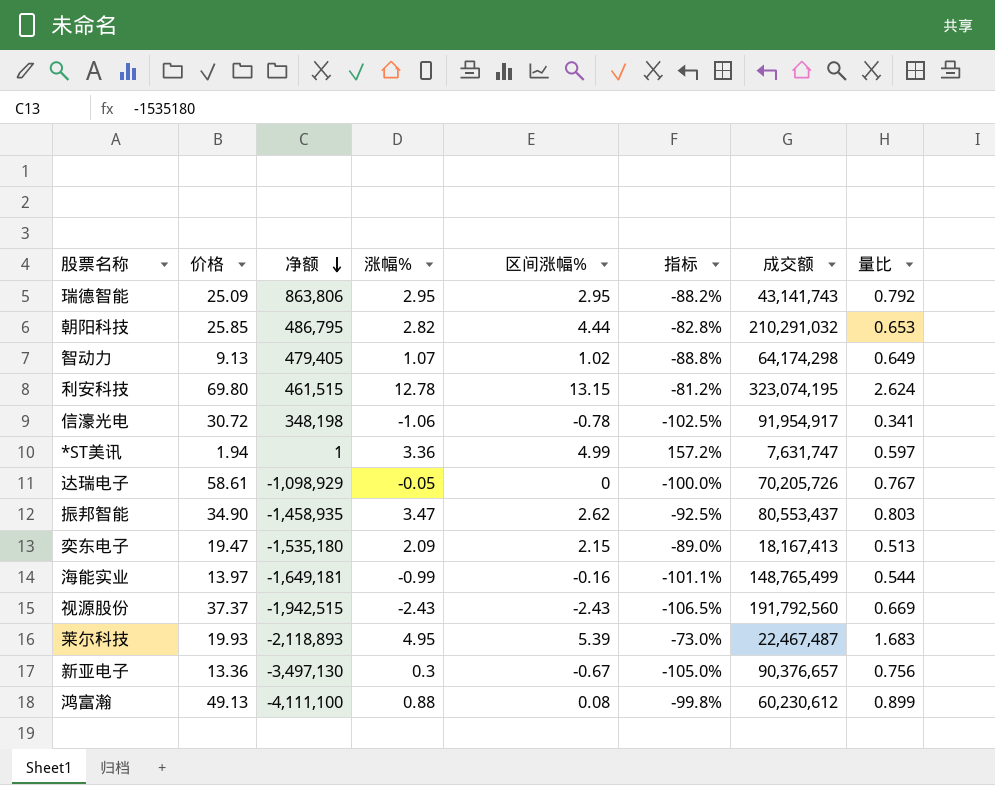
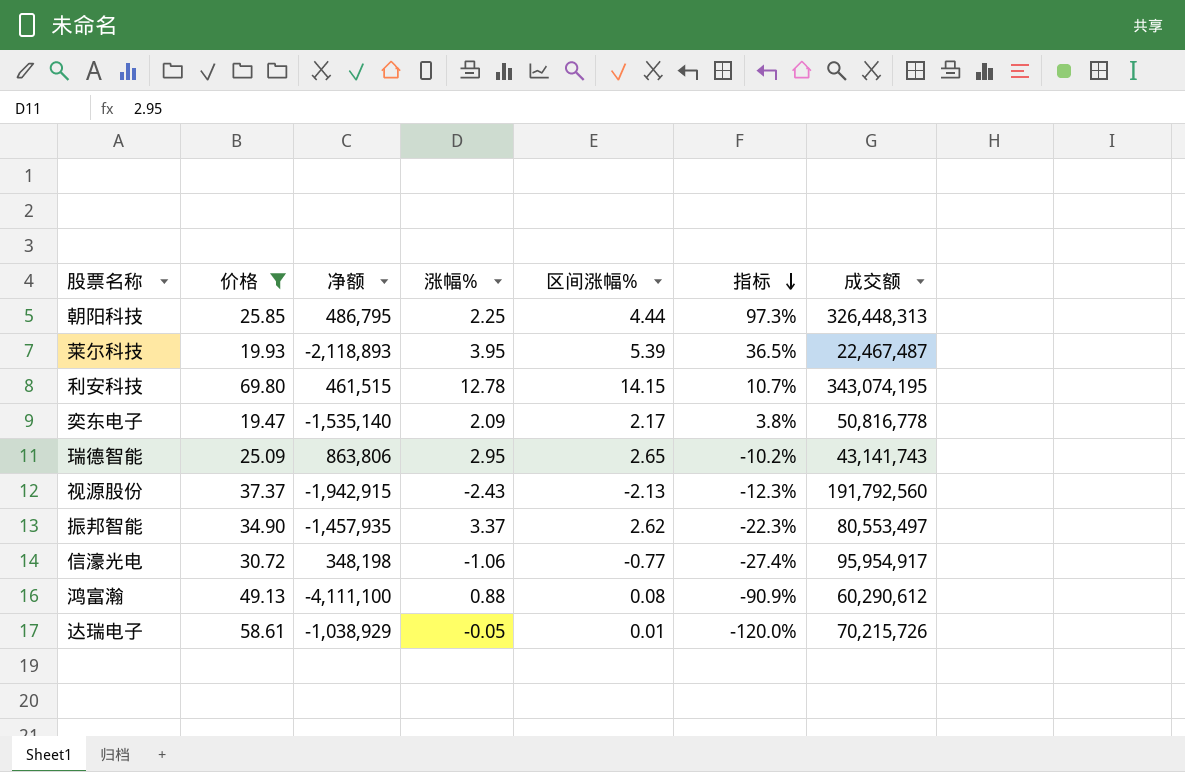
filter: none -> 价格 >= 19.47
row order: 净额 descending -> 指标 descending
column 量比 | position: 8 -> none
column 指标 | formula: ([区间涨幅%] - [价格]) / [价格] -> ([区间涨幅%] - [涨幅%]) / [涨幅%]
朝阳科技 | 涨幅%: 2.82 -> 2.25
朝阳科技 | 成交额: 210,291,032 -> 326,448,313
莱尔科技 | 涨幅%: 4.95 -> 3.95
利安科技 | 区间涨幅%: 13.15 -> 14.15
利安科技 | 成交额: 323,074,195 -> 343,074,195
奕东电子 | 净额: -1,535,180 -> -1,535,140
奕东电子 | 区间涨幅%: 2.15 -> 2.17
奕东电子 | 成交额: 18,167,413 -> 50,816,778
瑞德智能 | 区间涨幅%: 2.95 -> 2.65
视源股份 | 净额: -1,942,515 -> -1,942,915
视源股份 | 区间涨幅%: -2.43 -> -2.13
振邦智能 | 净额: -1,458,935 -> -1,457,935
振邦智能 | 涨幅%: 3.47 -> 3.37
振邦智能 | 成交额: 80,553,437 -> 80,553,497
信濠光电 | 区间涨幅%: -0.78 -> -0.77
信濠光电 | 成交额: 91,954,917 -> 95,954,917
鸿富瀚 | 成交额: 60,230,612 -> 60,290,612
达瑞电子 | 净额: -1,098,929 -> -1,038,929
达瑞电子 | 区间涨幅%: 0 -> 0.01
达瑞电子 | 成交额: 70,205,726 -> 70,215,726

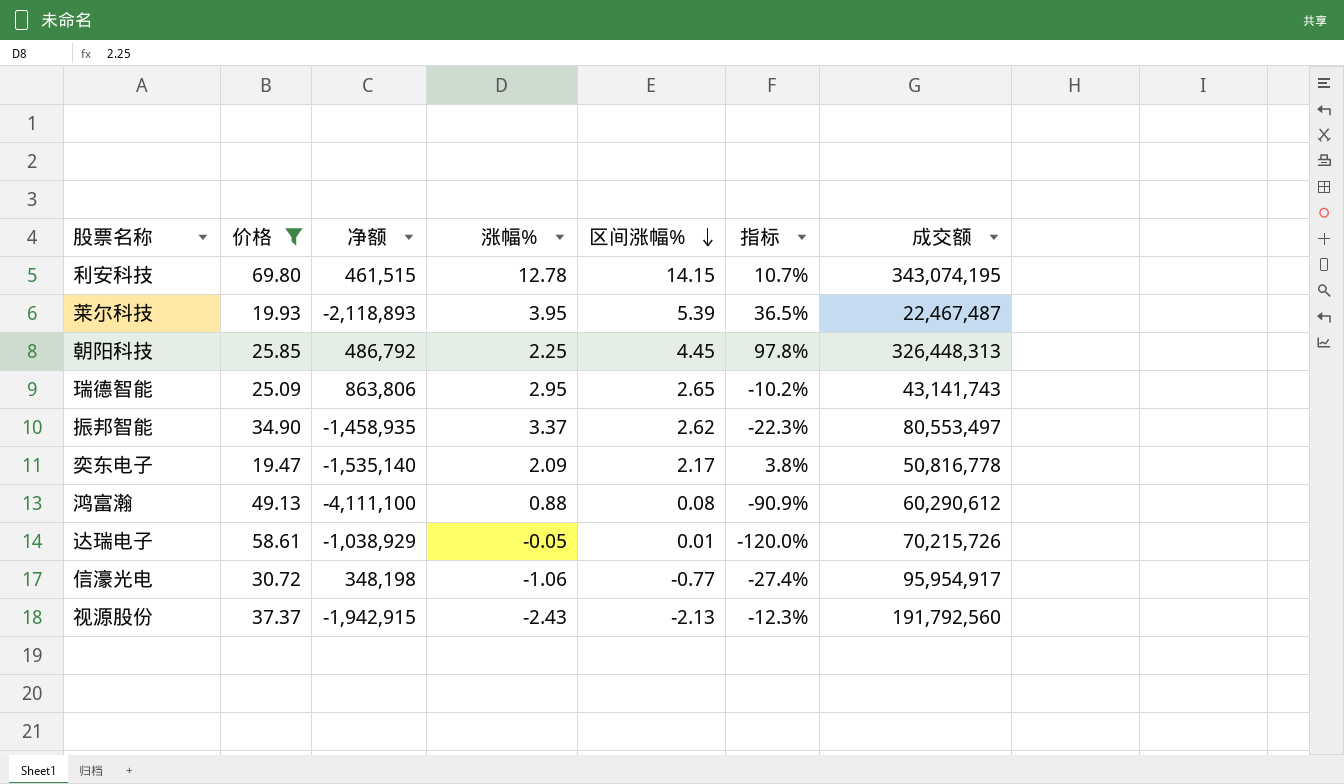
row order: 指标 descending -> 区间涨幅% descending
朝阳科技 | 净额: 486,795 -> 486,792
朝阳科技 | 区间涨幅%: 4.44 -> 4.45
朝阳科技 | 指标: 97.3% -> 97.8%
振邦智能 | 净额: -1,457,935 -> -1,458,935

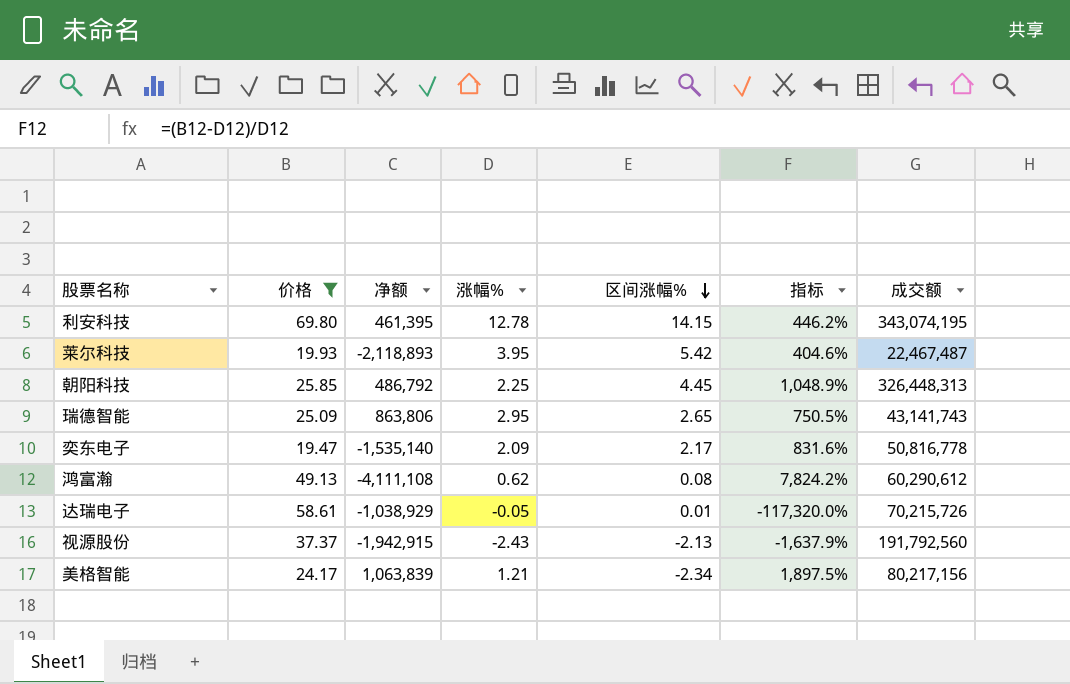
column 指标 | formula: ([区间涨幅%] - [涨幅%]) / [涨幅%] -> ([价格] - [涨幅%]) / [涨幅%]
row 振邦智能: 34.90 | -1,458,935 | 3.37 | 2.62 | -22.3% | 80,553,497 -> none
row 信濠光电: 30.72 | 348,198 | -1.06 | -0.77 | -27.4% | 95,954,917 -> none
利安科技 | 净额: 461,515 -> 461,395
莱尔科技 | 区间涨幅%: 5.39 -> 5.42
鸿富瀚 | 净额: -4,111,100 -> -4,111,108
鸿富瀚 | 涨幅%: 0.88 -> 0.62
row 美格智能: none -> 24.17 | 1,063,839 | 1.21 | -2.34 | 1,897.5% | 80,217,156

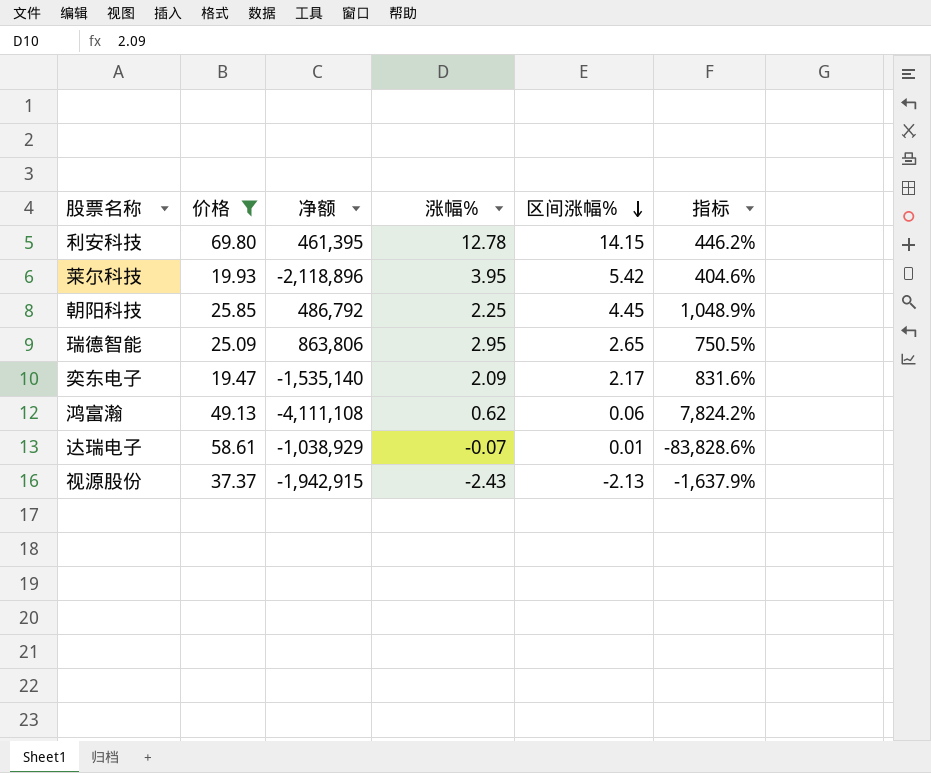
column 成交额 | position: 7 -> none
row 美格智能: 24.17 | 1,063,839 | 1.21 | -2.34 | 1,897.5% | 80,217,156 -> none
莱尔科技 | 净额: -2,118,893 -> -2,118,896
鸿富瀚 | 区间涨幅%: 0.08 -> 0.06
达瑞电子 | 涨幅%: -0.05 -> -0.07
达瑞电子 | 指标: -117,320.0% -> -83,828.6%

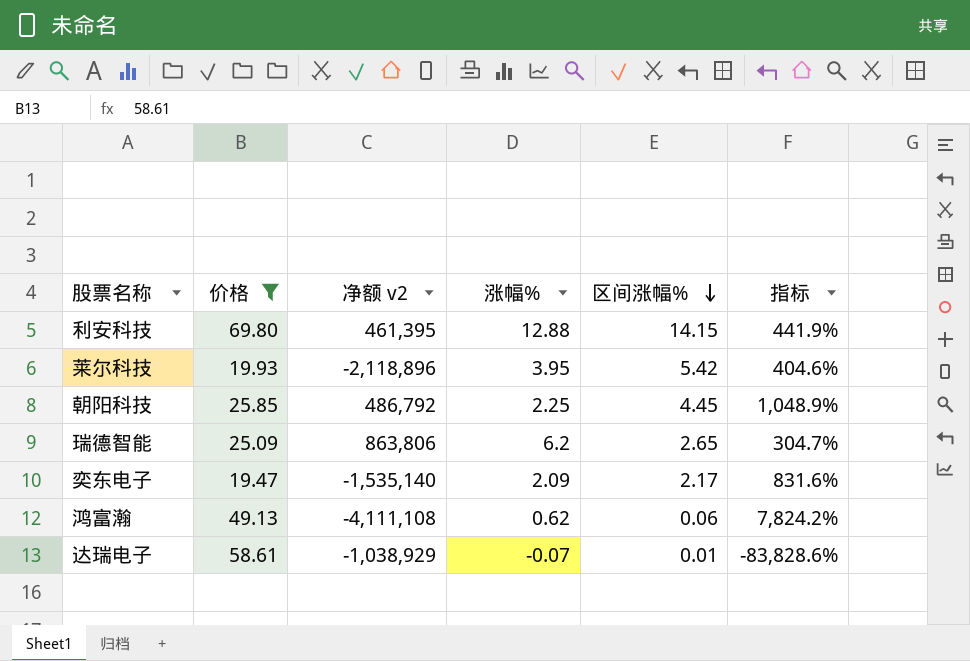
column name: 净额 -> 净额 v2
row 视源股份: 37.37 | -1,942,915 | -2.43 | -2.13 | -1,637.9% -> none
利安科技 | 涨幅%: 12.78 -> 12.88
利安科技 | 指标: 446.2% -> 441.9%
瑞德智能 | 涨幅%: 2.95 -> 6.2
瑞德智能 | 指标: 750.5% -> 304.7%

